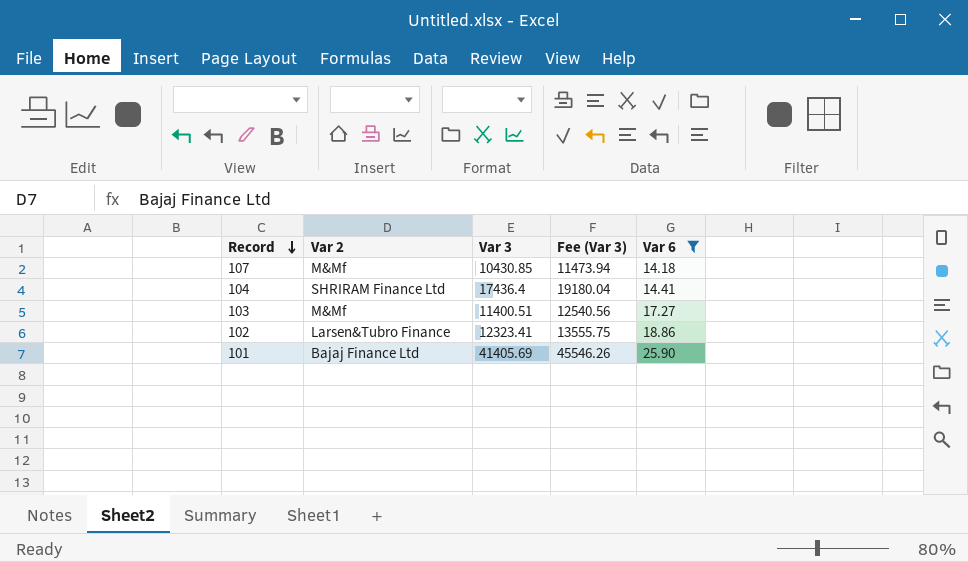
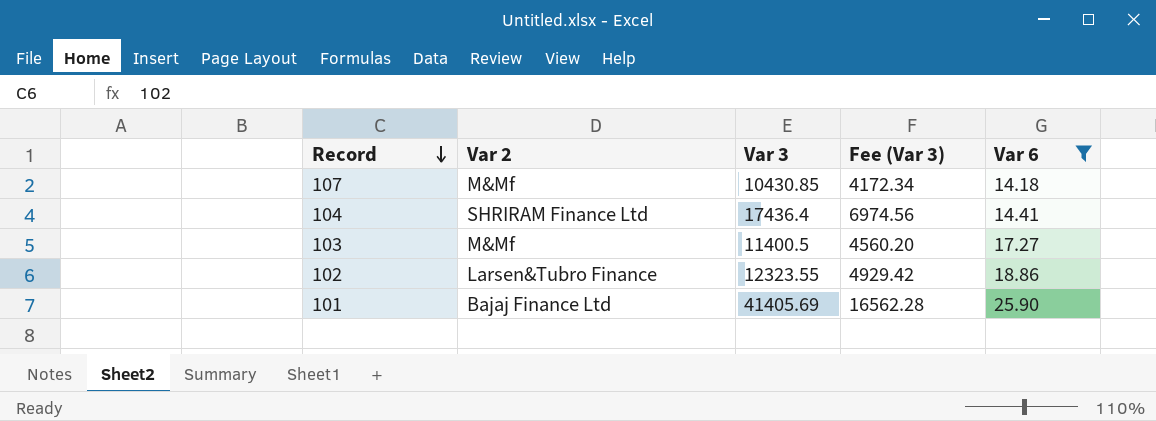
column Fee (Var 3) | formula: [Var 3] * 1.1 -> [Var 3] * 0.4
103 | Var 3: 11400.51 -> 11400.5
102 | Var 3: 12323.41 -> 12323.55

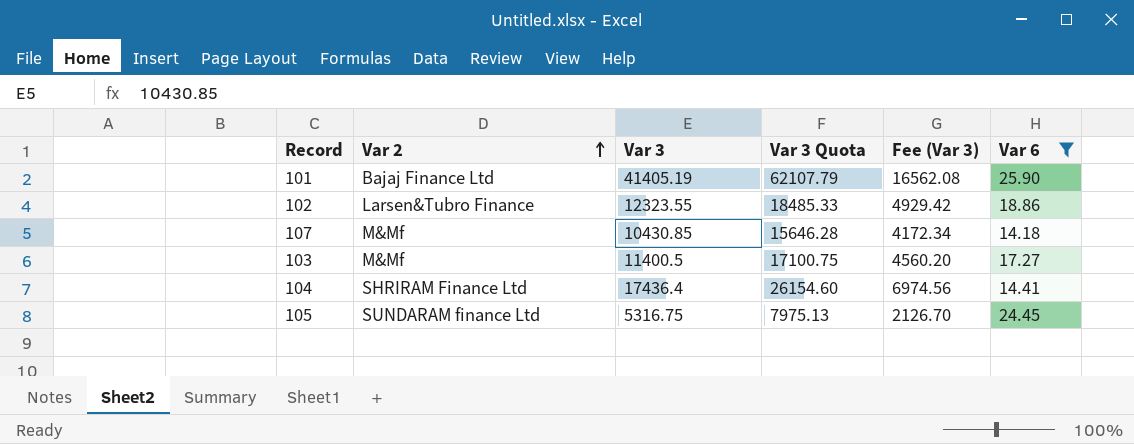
row order: Record descending -> Var 2 ascending
column Var 3 Quota | formula: none -> [Var 3] * 1.5
101 | Var 3: 41405.69 -> 41405.19
101 | Fee (Var 3): 16562.28 -> 16562.08
row 105: none -> SUNDARAM finance Ltd | 5316.75 | 7975.13 | 2126.70 | 24.45

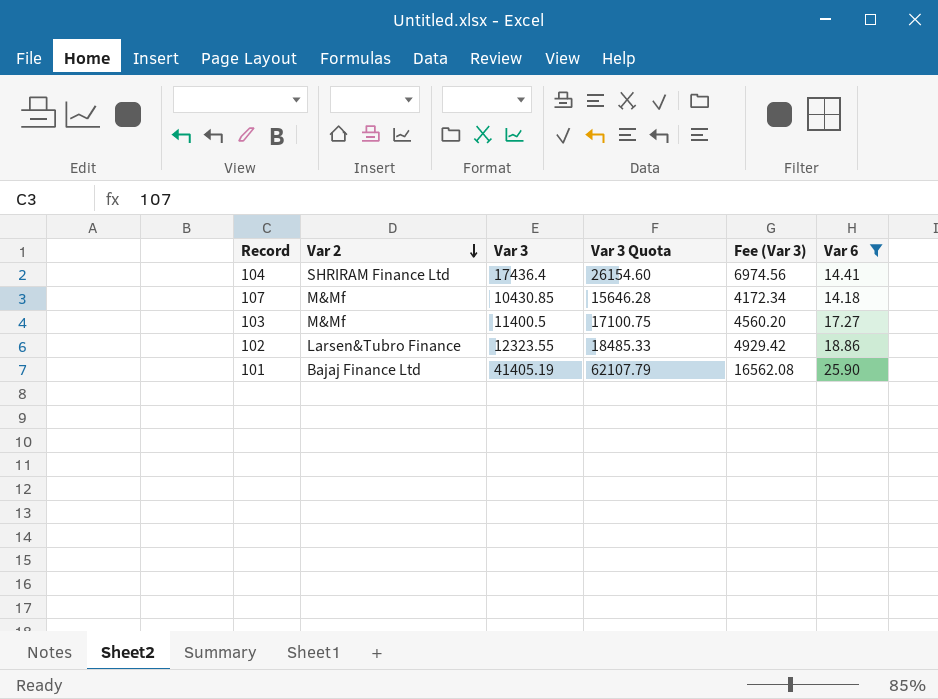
row order: Var 2 ascending -> Var 2 descending
row 105: SUNDARAM finance Ltd | 5316.75 | 7975.13 | 2126.70 | 24.45 -> none

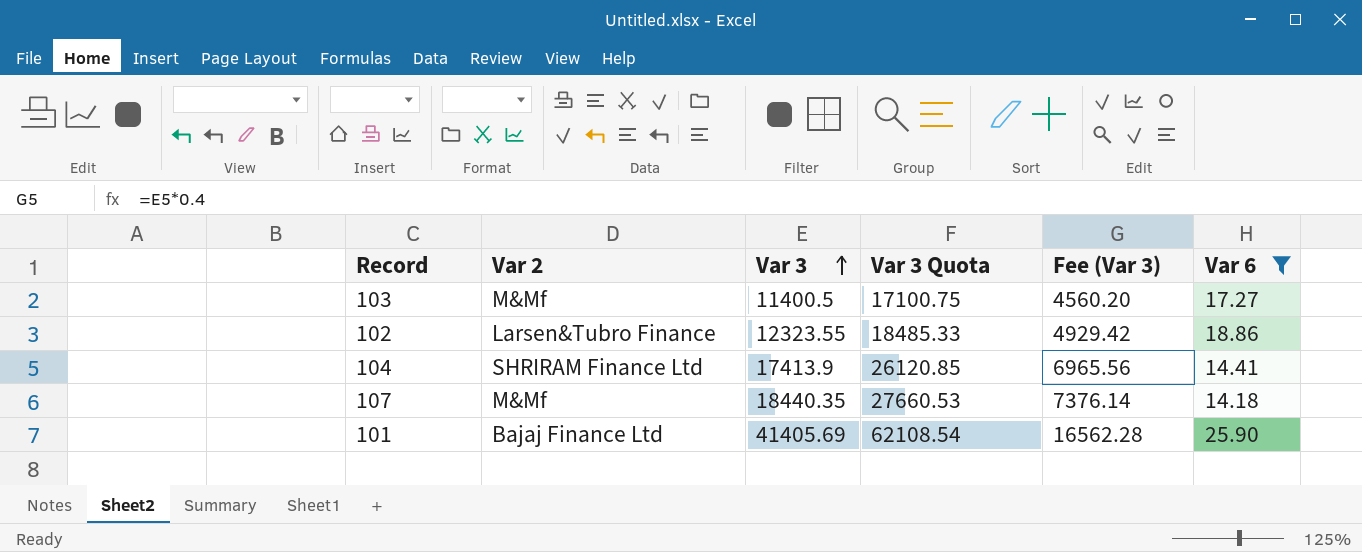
row order: Var 2 descending -> Var 3 ascending
104 | Var 3: 17436.4 -> 17413.9
104 | Var 3 Quota: 26154.60 -> 26120.85
104 | Fee (Var 3): 6974.56 -> 6965.56
107 | Var 3: 10430.85 -> 18440.35
107 | Var 3 Quota: 15646.28 -> 27660.53
107 | Fee (Var 3): 4172.34 -> 7376.14
101 | Var 3: 41405.19 -> 41405.69
101 | Var 3 Quota: 62107.79 -> 62108.54
101 | Fee (Var 3): 16562.08 -> 16562.28

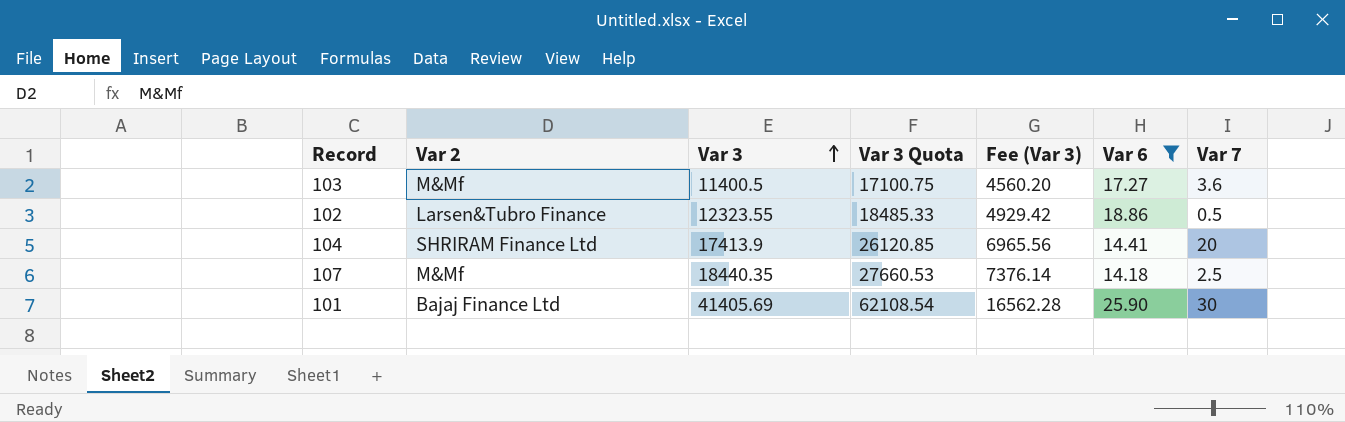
column Var 7 | position: none -> 7

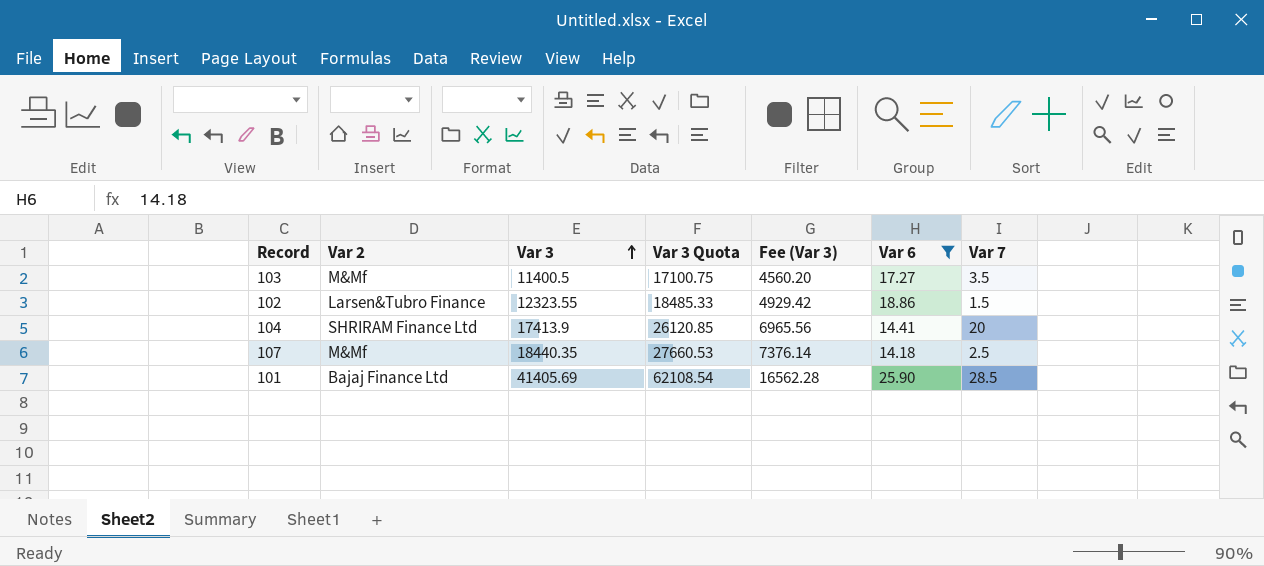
103 | Var 7: 3.6 -> 3.5
102 | Var 7: 0.5 -> 1.5
101 | Var 7: 30 -> 28.5

